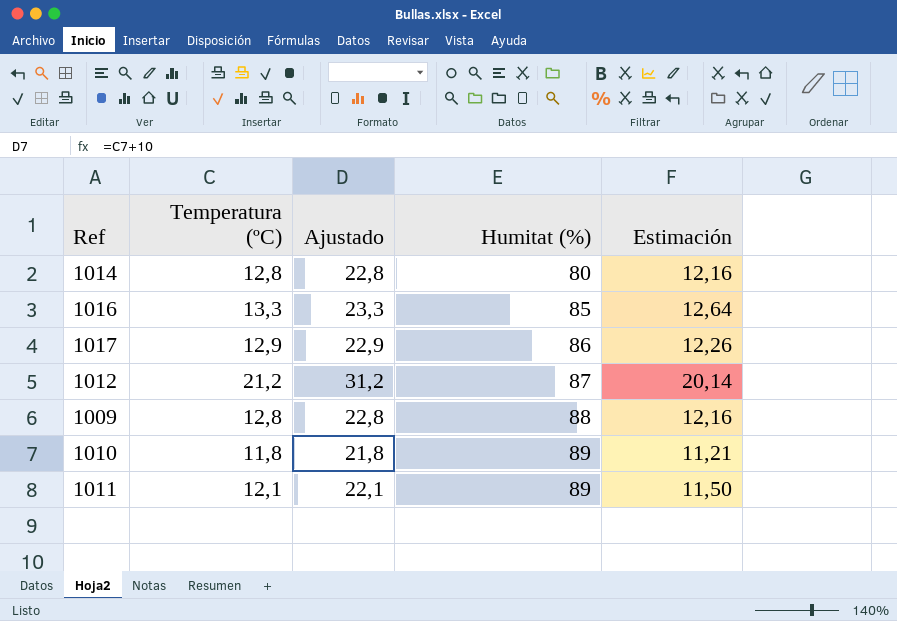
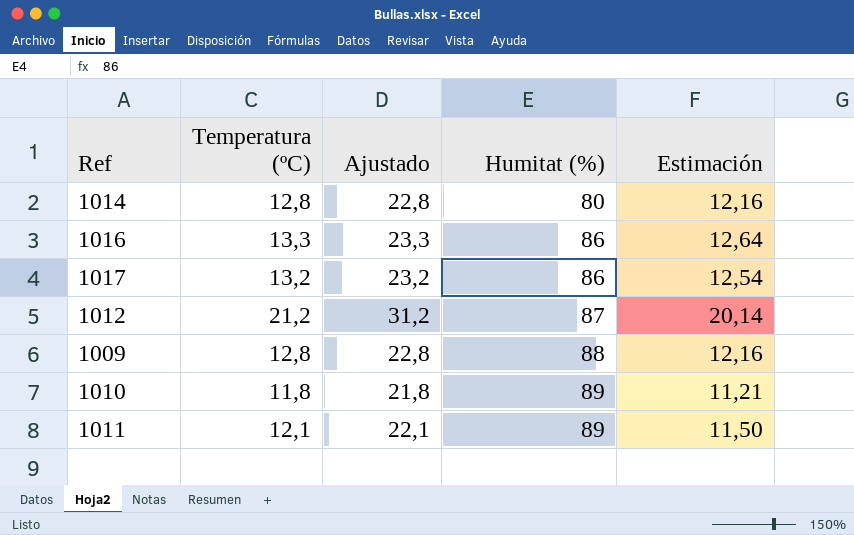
1016 | Humitat (%): 85 -> 86
1017 | Temperatura (ºC): 12,9 -> 13,2
1017 | Ajustado: 22,9 -> 23,2
1017 | Estimación: 12,26 -> 12,54

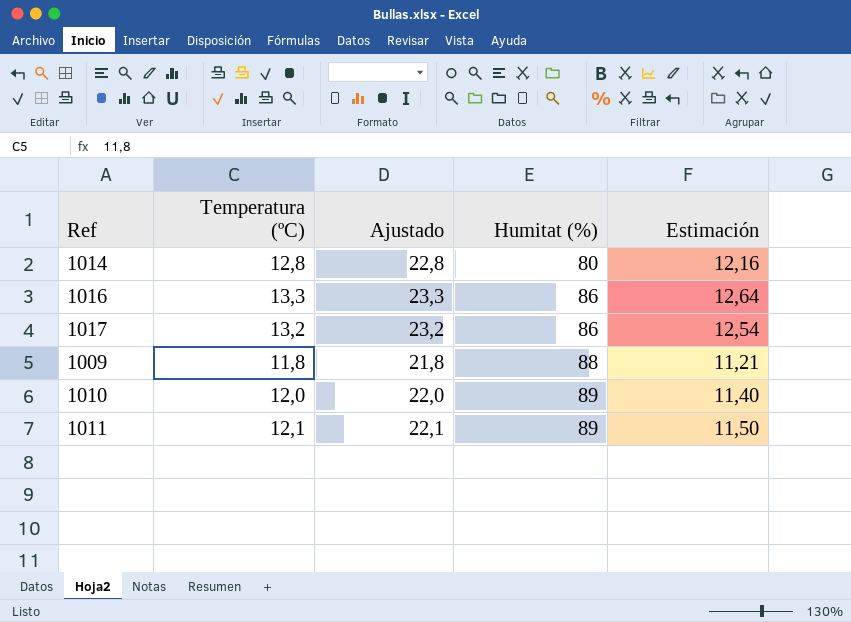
row 1012: 21,2 | 31,2 | 87 | 20,14 -> none
1009 | Temperatura (ºC): 12,8 -> 11,8
1009 | Ajustado: 22,8 -> 21,8
1009 | Estimación: 12,16 -> 11,21
1010 | Temperatura (ºC): 11,8 -> 12,0
1010 | Ajustado: 21,8 -> 22,0
1010 | Estimación: 11,21 -> 11,40

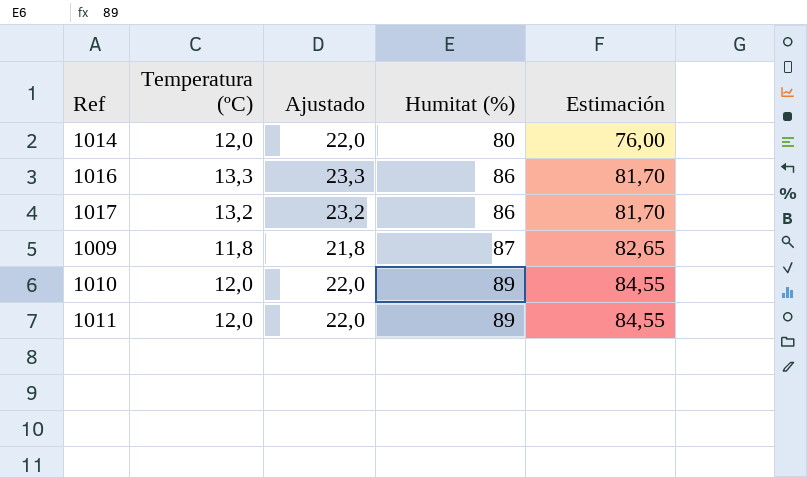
column Estimación | formula: [Temperatura (ºC)] * 0,95 -> [Humitat (%)] * 0,95
1014 | Temperatura (ºC): 12,8 -> 12,0
1014 | Ajustado: 22,8 -> 22,0
1009 | Humitat (%): 88 -> 87
1011 | Temperatura (ºC): 12,1 -> 12,0
1011 | Ajustado: 22,1 -> 22,0

